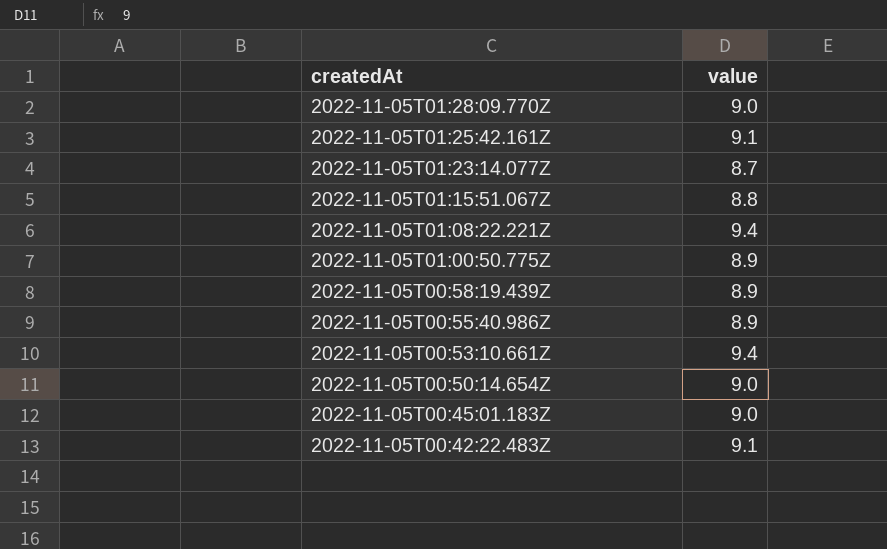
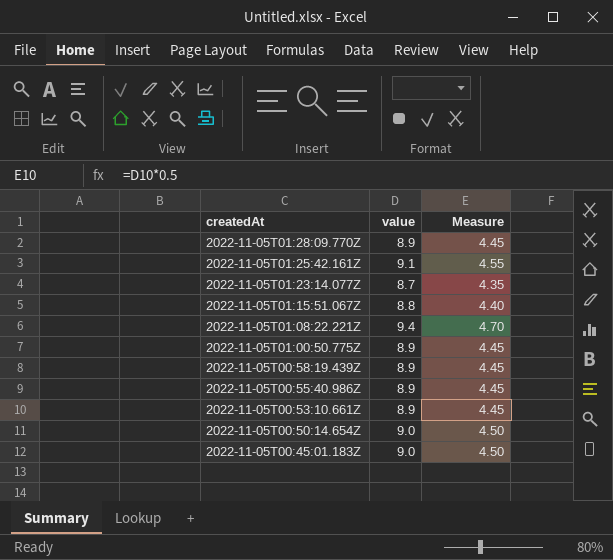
column Measure | formula: none -> [value] * 0.5
row 2022-11-05T00:42:22.483Z: 9.1 -> none
2022-11-05T01:28:09.770Z | value: 9.0 -> 8.9
2022-11-05T00:53:10.661Z | value: 9.4 -> 8.9

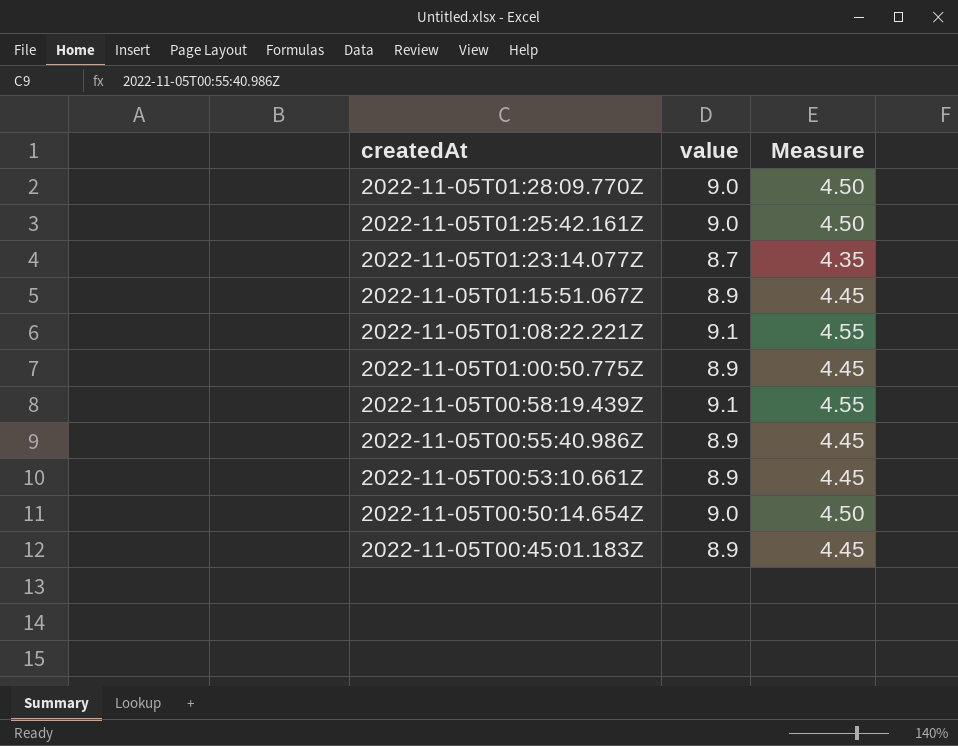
2022-11-05T01:28:09.770Z | value: 8.9 -> 9.0
2022-11-05T01:28:09.770Z | Measure: 4.45 -> 4.50
2022-11-05T01:25:42.161Z | value: 9.1 -> 9.0
2022-11-05T01:25:42.161Z | Measure: 4.55 -> 4.50
2022-11-05T01:15:51.067Z | value: 8.8 -> 8.9
2022-11-05T01:15:51.067Z | Measure: 4.40 -> 4.45
2022-11-05T01:08:22.221Z | value: 9.4 -> 9.1
2022-11-05T01:08:22.221Z | Measure: 4.70 -> 4.55
2022-11-05T00:58:19.439Z | value: 8.9 -> 9.1
2022-11-05T00:58:19.439Z | Measure: 4.45 -> 4.55
2022-11-05T00:45:01.183Z | value: 9.0 -> 8.9
2022-11-05T00:45:01.183Z | Measure: 4.50 -> 4.45

